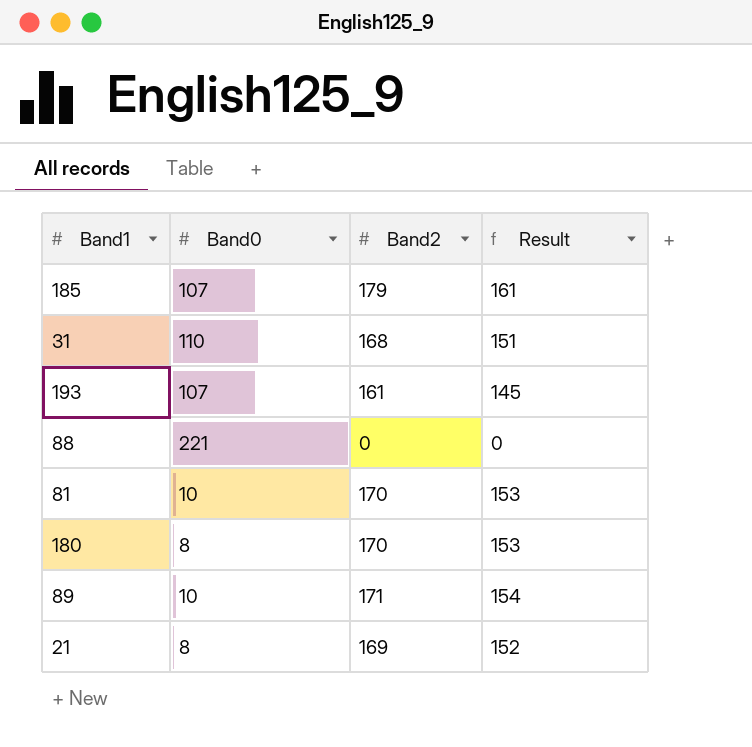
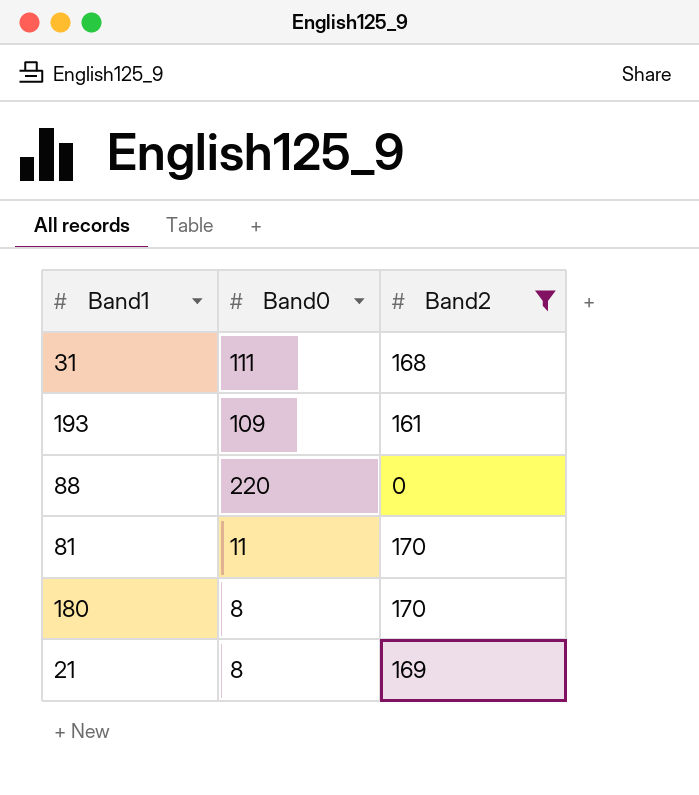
filter: none -> Band2 <= 170
column Result | formula: [Band2] * 0.9 -> none
31 | Band0: 110 -> 111
193 | Band0: 107 -> 109
88 | Band0: 221 -> 220
81 | Band0: 10 -> 11

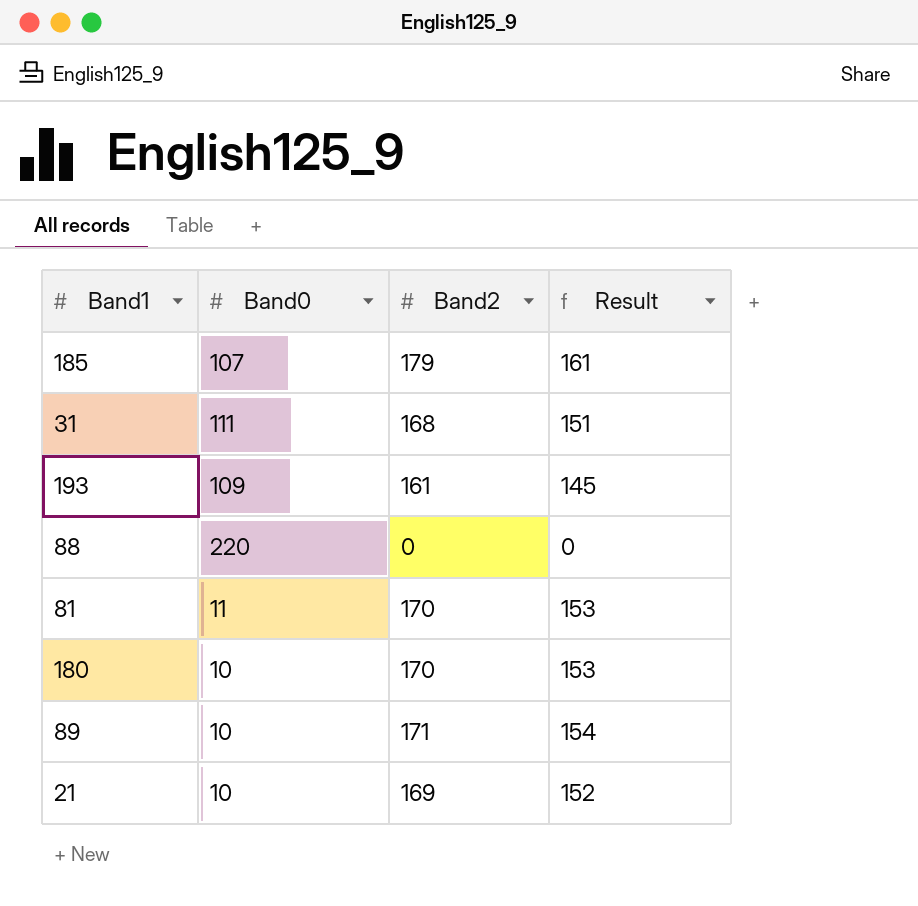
filter: Band2 <= 170 -> none
column Result | formula: none -> [Band2] * 0.9
180 | Band0: 8 -> 10
21 | Band0: 8 -> 10

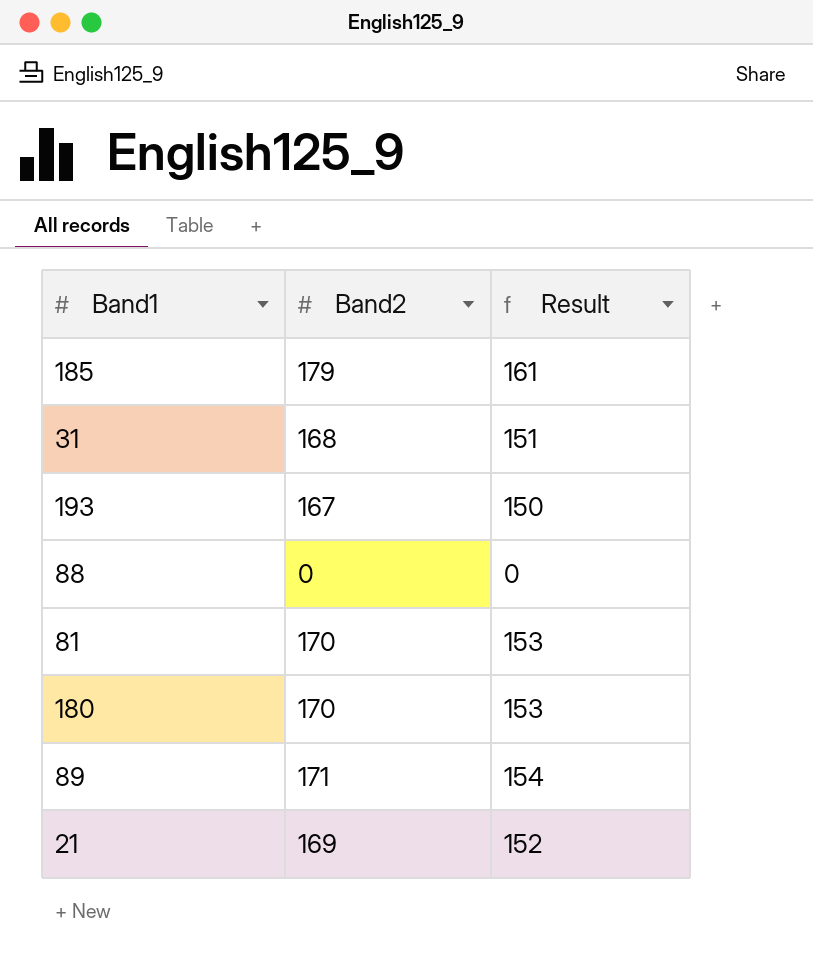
column Band0 | position: 2 -> none
193 | Band2: 161 -> 167
193 | Result: 145 -> 150

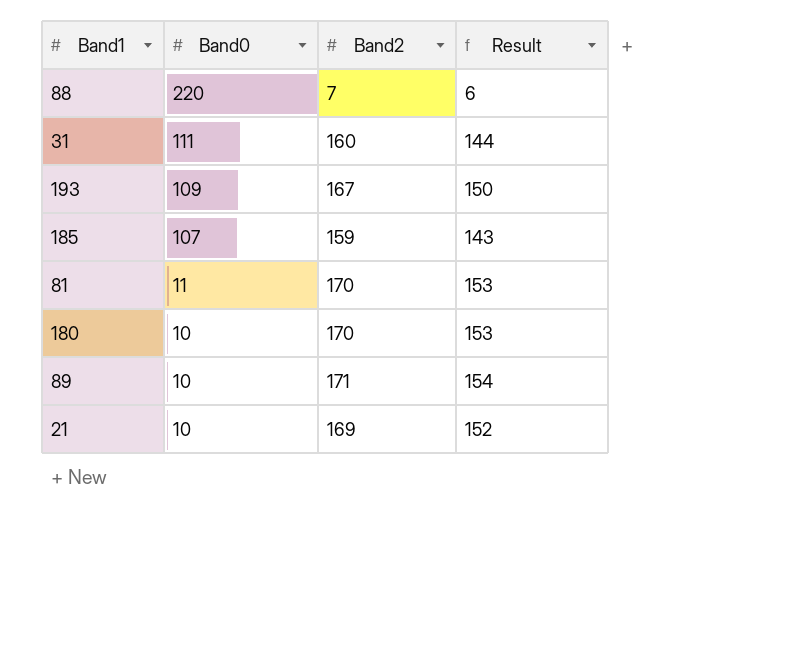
row order: none -> Band0 descending
column Band0 | position: none -> 2
88 | Band2: 0 -> 7
88 | Result: 0 -> 6
31 | Band2: 168 -> 160
31 | Result: 151 -> 144
185 | Band2: 179 -> 159
185 | Result: 161 -> 143

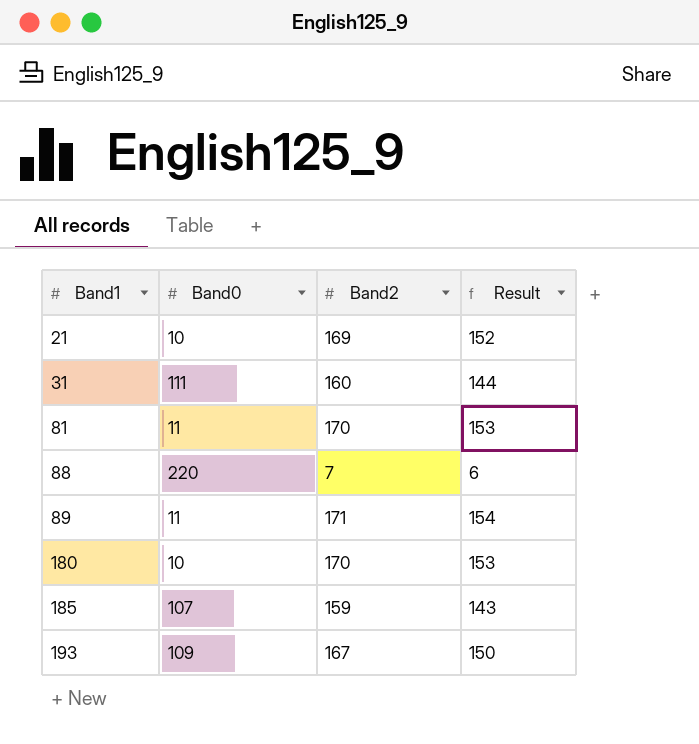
row order: Band0 descending -> Band1 ascending
89 | Band0: 10 -> 11

